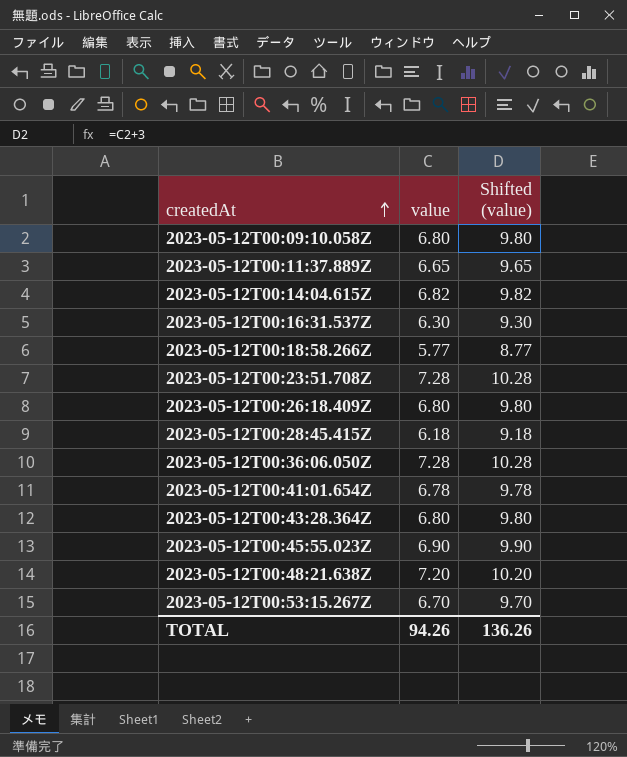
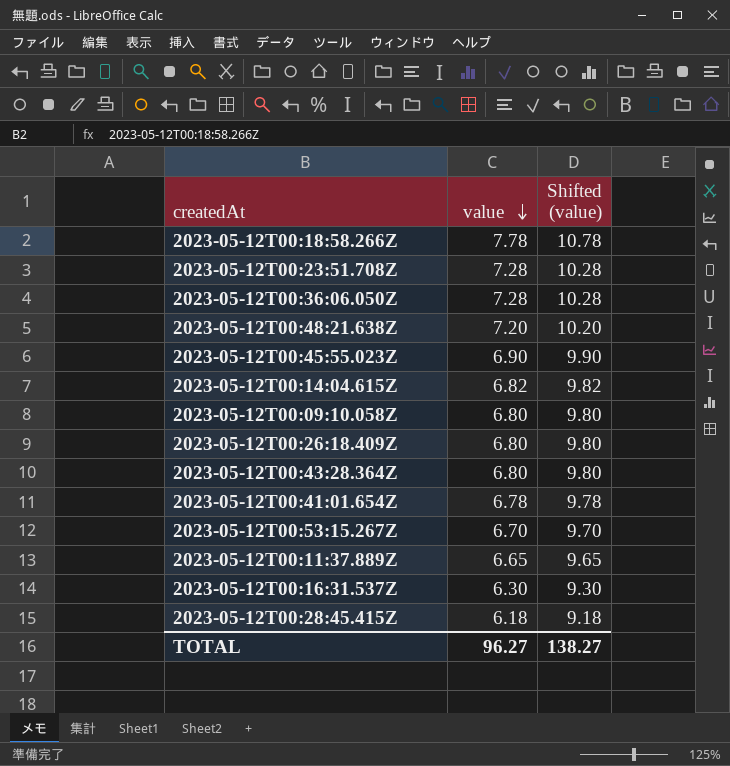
row order: createdAt ascending -> value descending
2023-05-12T00:18:58.266Z | value: 5.77 -> 7.78
2023-05-12T00:18:58.266Z | Shifted (value): 8.77 -> 10.78
TOTAL | value: 94.26 -> 96.27
TOTAL | Shifted (value): 136.26 -> 138.27

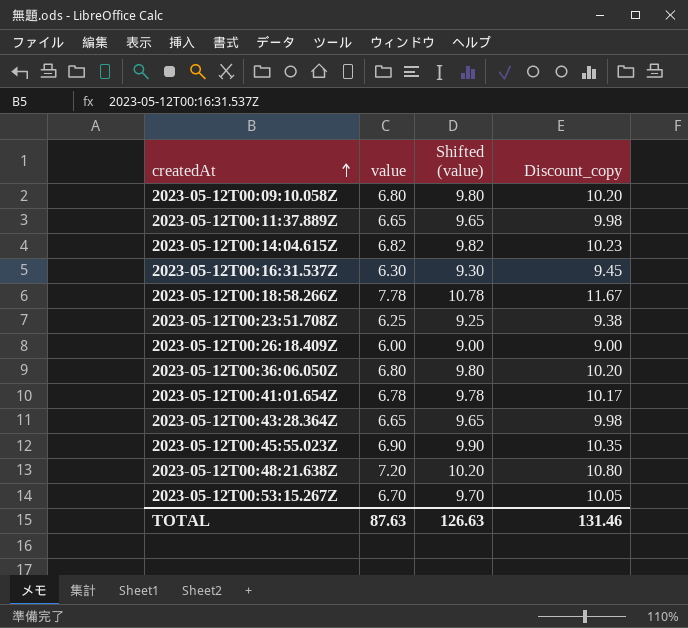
row order: value descending -> createdAt ascending
column Discount_copy | formula: none -> [value] * 1.5
row 2023-05-12T00:28:45.415Z: 6.18 | 9.18 -> none
2023-05-12T00:23:51.708Z | value: 7.28 -> 6.25
2023-05-12T00:23:51.708Z | Shifted (value): 10.28 -> 9.25
2023-05-12T00:26:18.409Z | value: 6.80 -> 6.00
2023-05-12T00:26:18.409Z | Shifted (value): 9.80 -> 9.00
2023-05-12T00:36:06.050Z | value: 7.28 -> 6.80
2023-05-12T00:36:06.050Z | Shifted (value): 10.28 -> 9.80
2023-05-12T00:43:28.364Z | value: 6.80 -> 6.65
2023-05-12T00:43:28.364Z | Shifted (value): 9.80 -> 9.65
TOTAL | value: 96.27 -> 87.63
TOTAL | Shifted (value): 138.27 -> 126.63

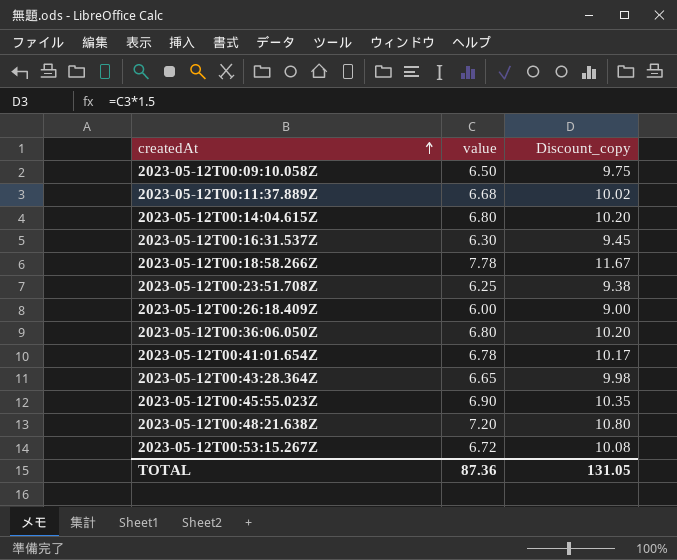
column Shifted (value) | formula: [value] + 3 -> none
2023-05-12T00:09:10.058Z | value: 6.80 -> 6.50
2023-05-12T00:09:10.058Z | Discount_copy: 10.20 -> 9.75
2023-05-12T00:11:37.889Z | value: 6.65 -> 6.68
2023-05-12T00:11:37.889Z | Discount_copy: 9.98 -> 10.02
2023-05-12T00:14:04.615Z | value: 6.82 -> 6.80
2023-05-12T00:14:04.615Z | Discount_copy: 10.23 -> 10.20
2023-05-12T00:53:15.267Z | value: 6.70 -> 6.72
2023-05-12T00:53:15.267Z | Discount_copy: 10.05 -> 10.08
TOTAL | value: 87.63 -> 87.36
TOTAL | Discount_copy: 131.46 -> 131.05

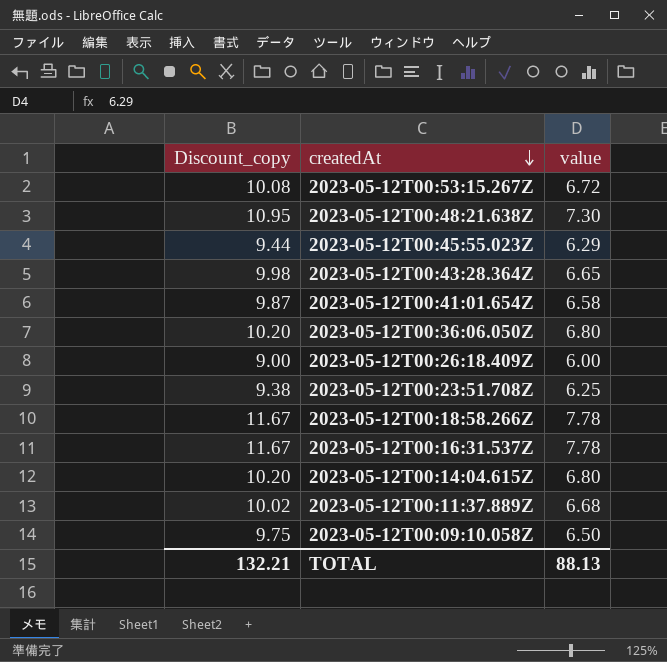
row order: createdAt ascending -> createdAt descending
column Discount_copy | position: 3 -> 1
2023-05-12T00:48:21.638Z | Discount_copy: 10.80 -> 10.95
2023-05-12T00:48:21.638Z | value: 7.20 -> 7.30
2023-05-12T00:45:55.023Z | Discount_copy: 10.35 -> 9.44
2023-05-12T00:45:55.023Z | value: 6.90 -> 6.29
2023-05-12T00:41:01.654Z | Discount_copy: 10.17 -> 9.87
2023-05-12T00:41:01.654Z | value: 6.78 -> 6.58
2023-05-12T00:16:31.537Z | Discount_copy: 9.45 -> 11.67
2023-05-12T00:16:31.537Z | value: 6.30 -> 7.78
TOTAL | Discount_copy: 131.05 -> 132.21
TOTAL | value: 87.36 -> 88.13

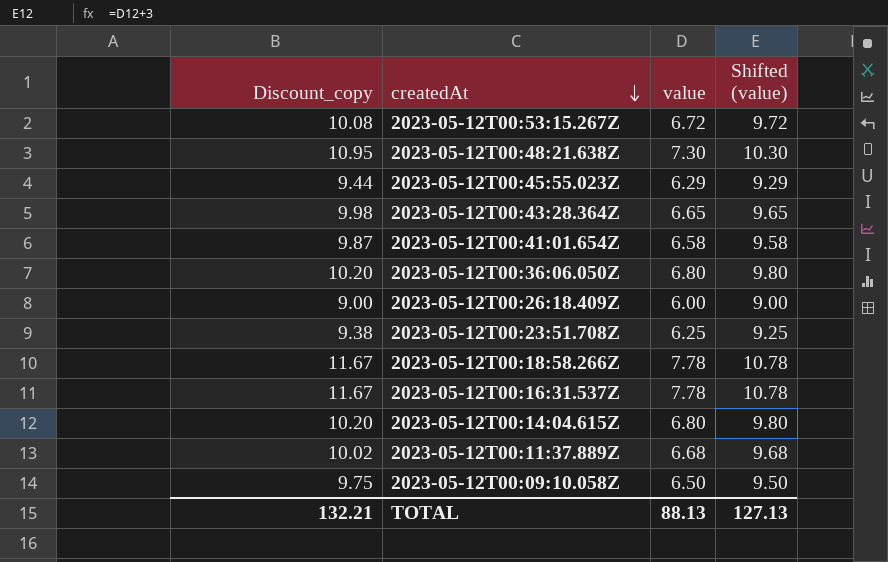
column Shifted (value) | formula: none -> [value] + 3

